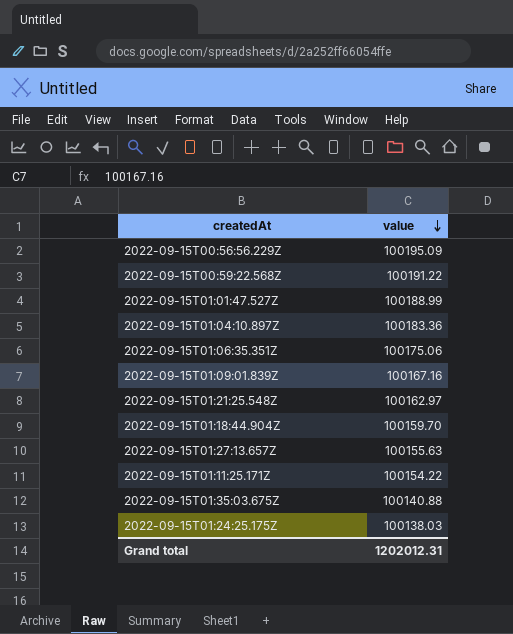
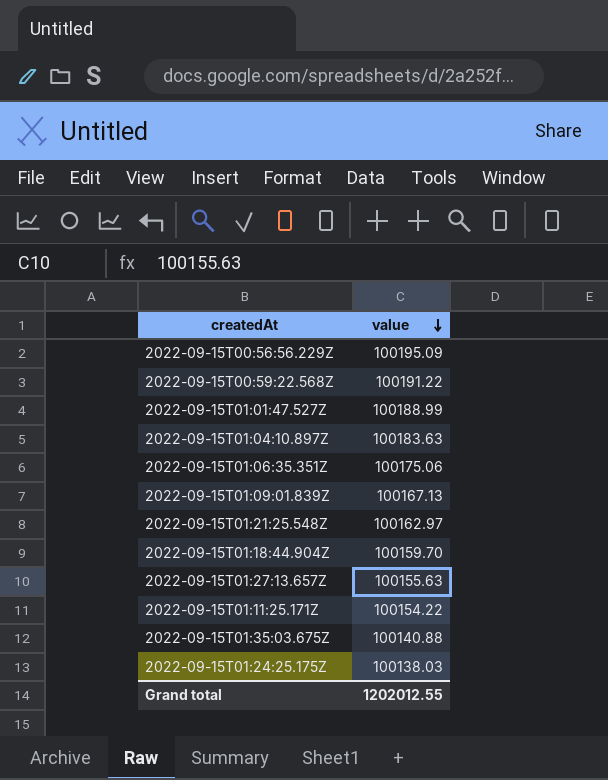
2022-09-15T01:04:10.897Z | value: 100183.36 -> 100183.63
2022-09-15T01:09:01.839Z | value: 100167.16 -> 100167.13
Grand total | value: 1202012.31 -> 1202012.55

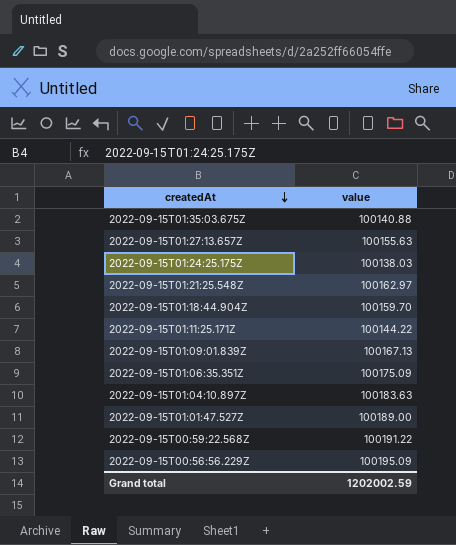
row order: value descending -> createdAt descending
2022-09-15T01:11:25.171Z | value: 100154.22 -> 100144.22
2022-09-15T01:06:35.351Z | value: 100175.06 -> 100175.09
2022-09-15T01:01:47.527Z | value: 100188.99 -> 100189.00
Grand total | value: 1202012.55 -> 1202002.59

